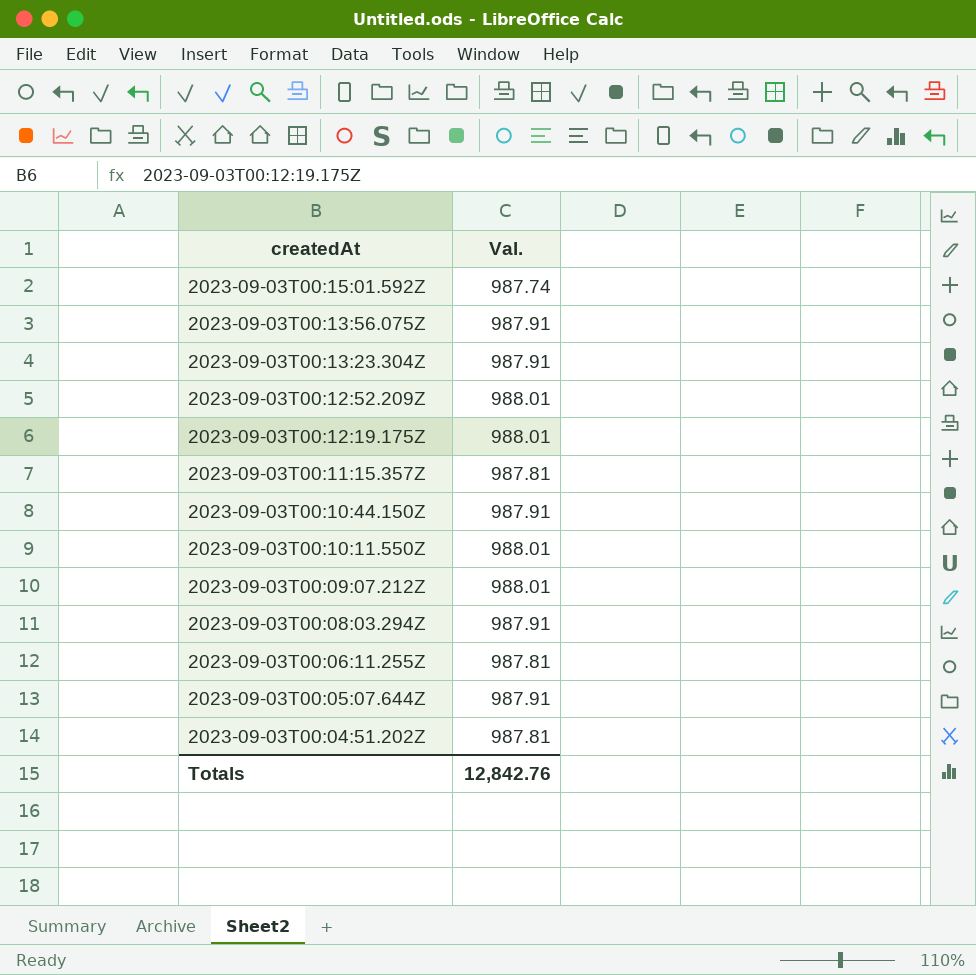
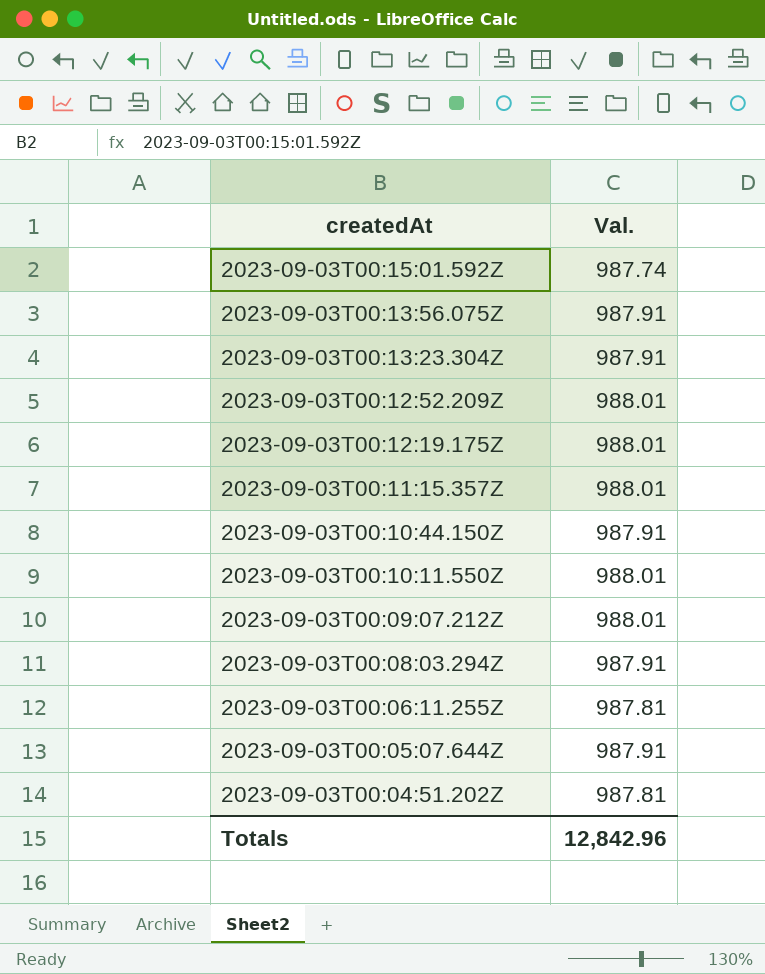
2023-09-03T00:11:15.357Z | Val.: 987.81 -> 988.01
Totals | Val.: 12,842.76 -> 12,842.96

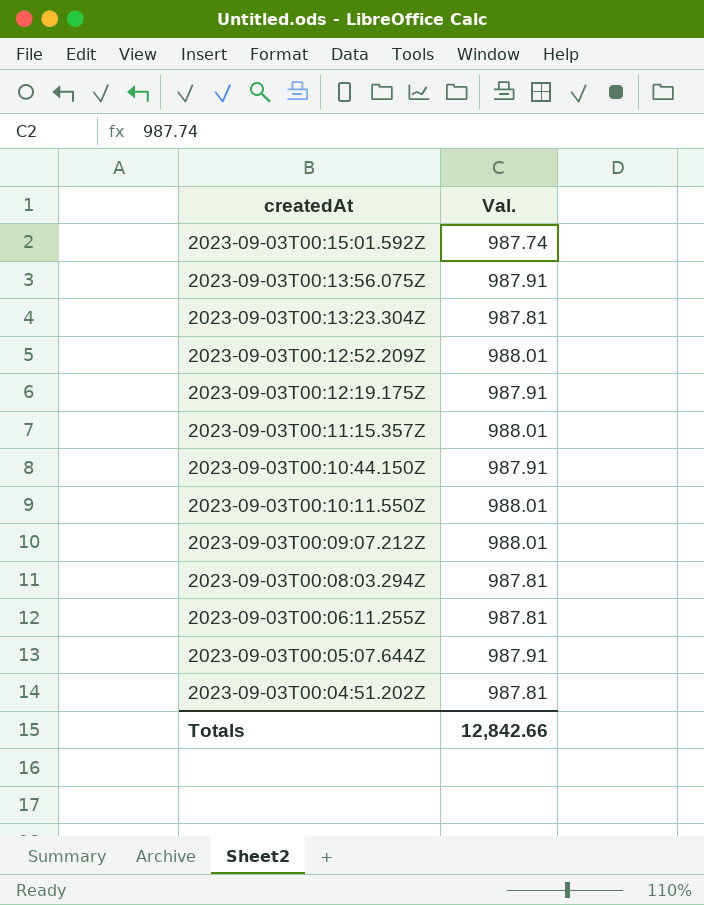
2023-09-03T00:13:23.304Z | Val.: 987.91 -> 987.81
2023-09-03T00:12:19.175Z | Val.: 988.01 -> 987.91
2023-09-03T00:08:03.294Z | Val.: 987.91 -> 987.81
Totals | Val.: 12,842.96 -> 12,842.66

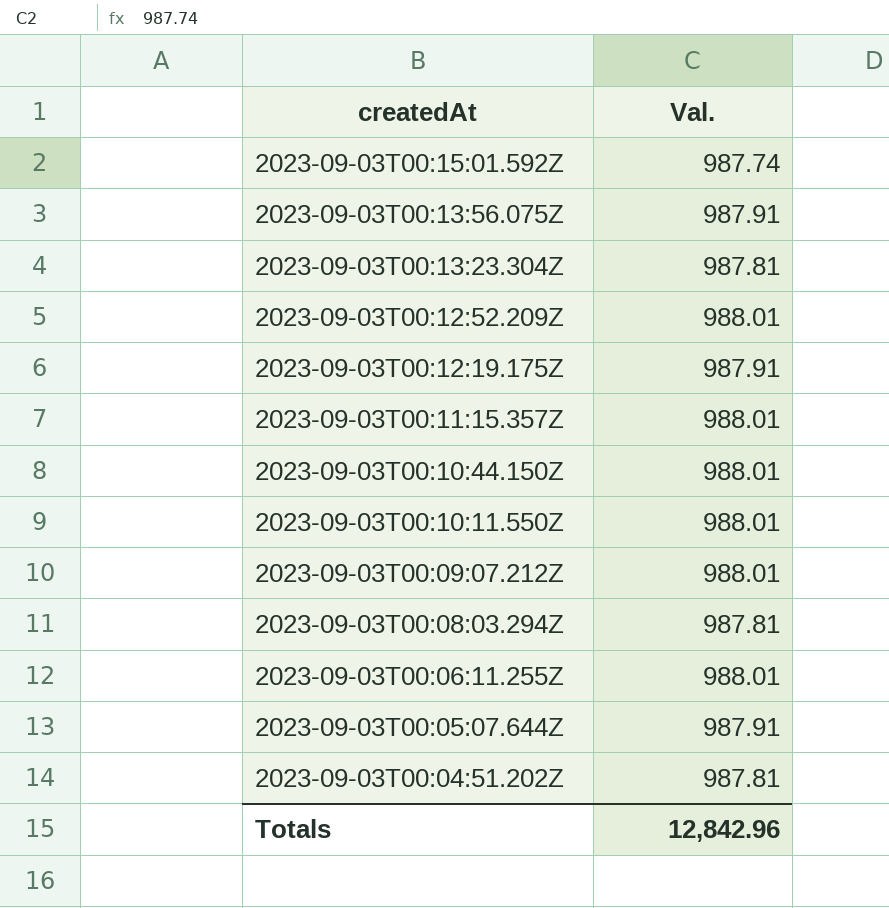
2023-09-03T00:10:44.150Z | Val.: 987.91 -> 988.01
2023-09-03T00:06:11.255Z | Val.: 987.81 -> 988.01
Totals | Val.: 12,842.66 -> 12,842.96

